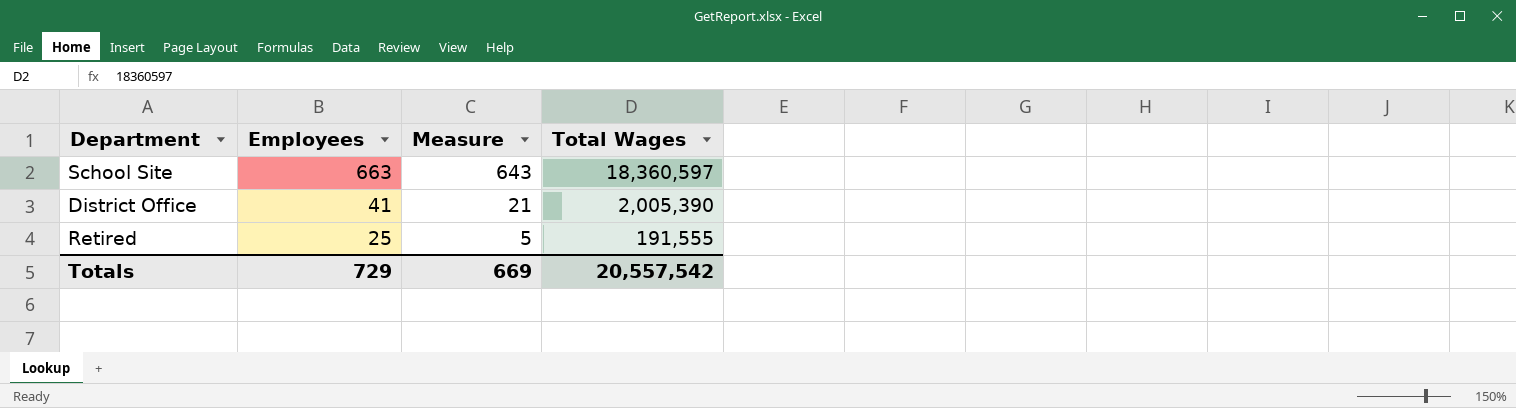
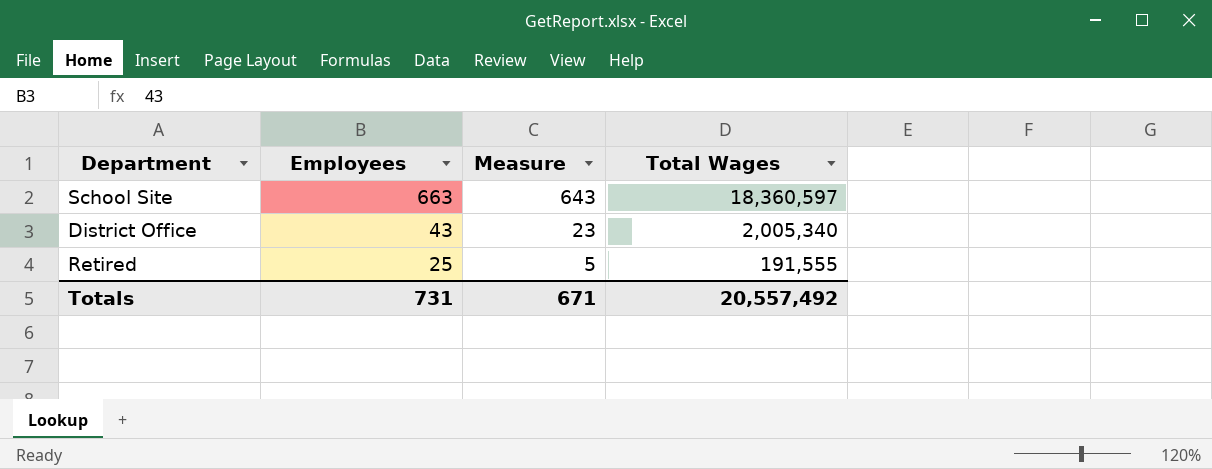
District Office | Employees: 41 -> 43
District Office | Measure: 21 -> 23
District Office | Total Wages: 2,005,390 -> 2,005,340
Totals | Employees: 729 -> 731
Totals | Measure: 669 -> 671
Totals | Total Wages: 20,557,542 -> 20,557,492

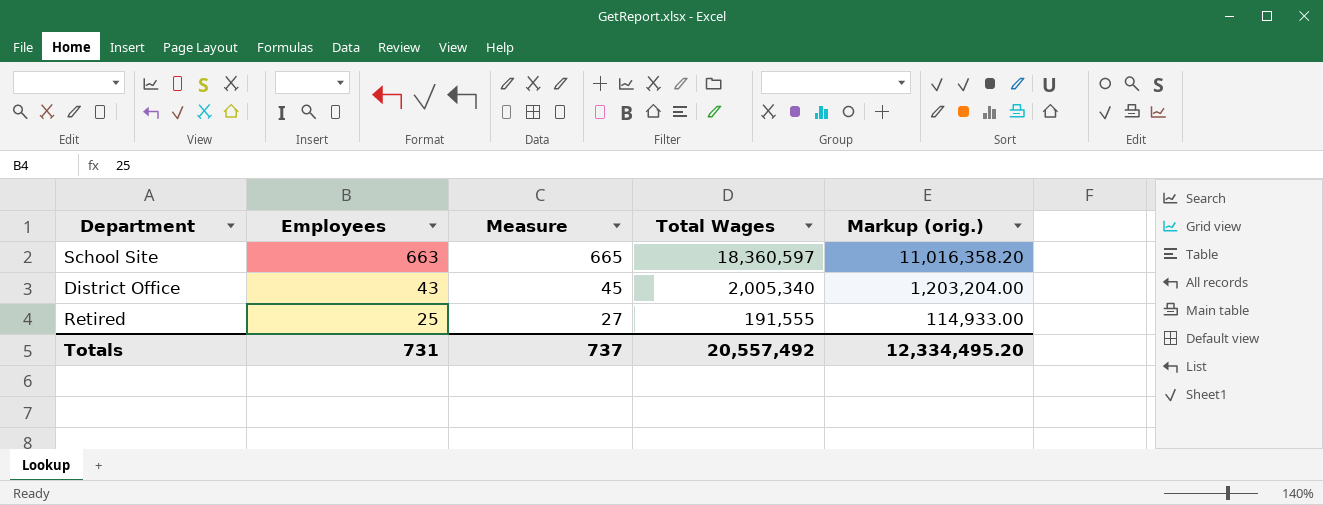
column Measure | formula: [Employees] - 20 -> [Employees] + 2
column Markup (orig.) | formula: none -> [Total Wages] * 0.6
Totals | Measure: 671 -> 737

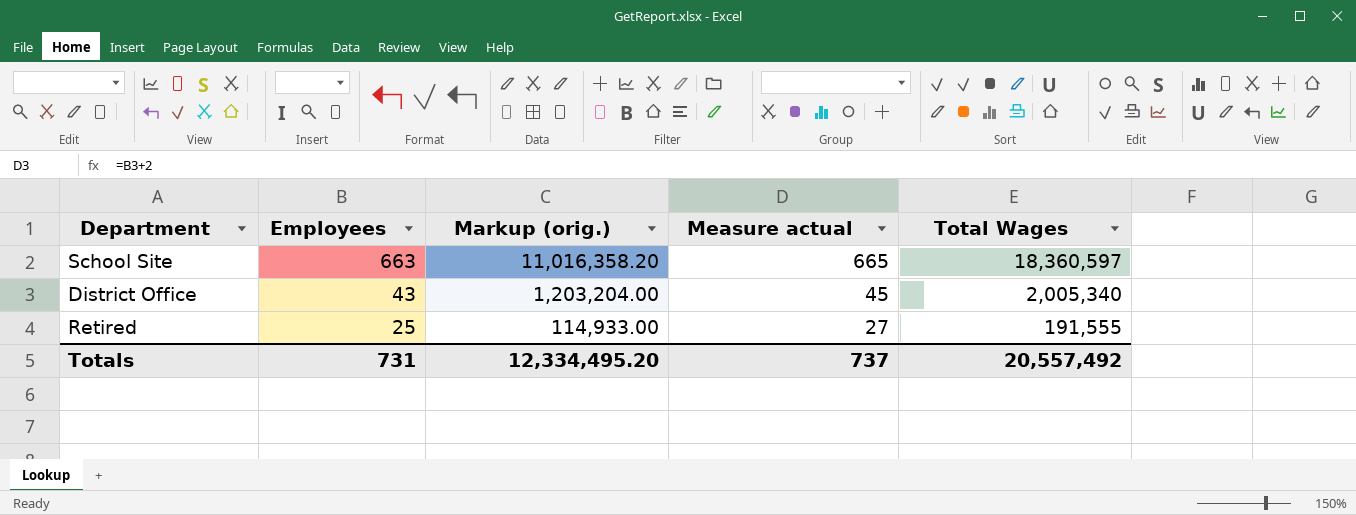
column Markup (orig.) | position: 5 -> 3
column name: Measure -> Measure actual

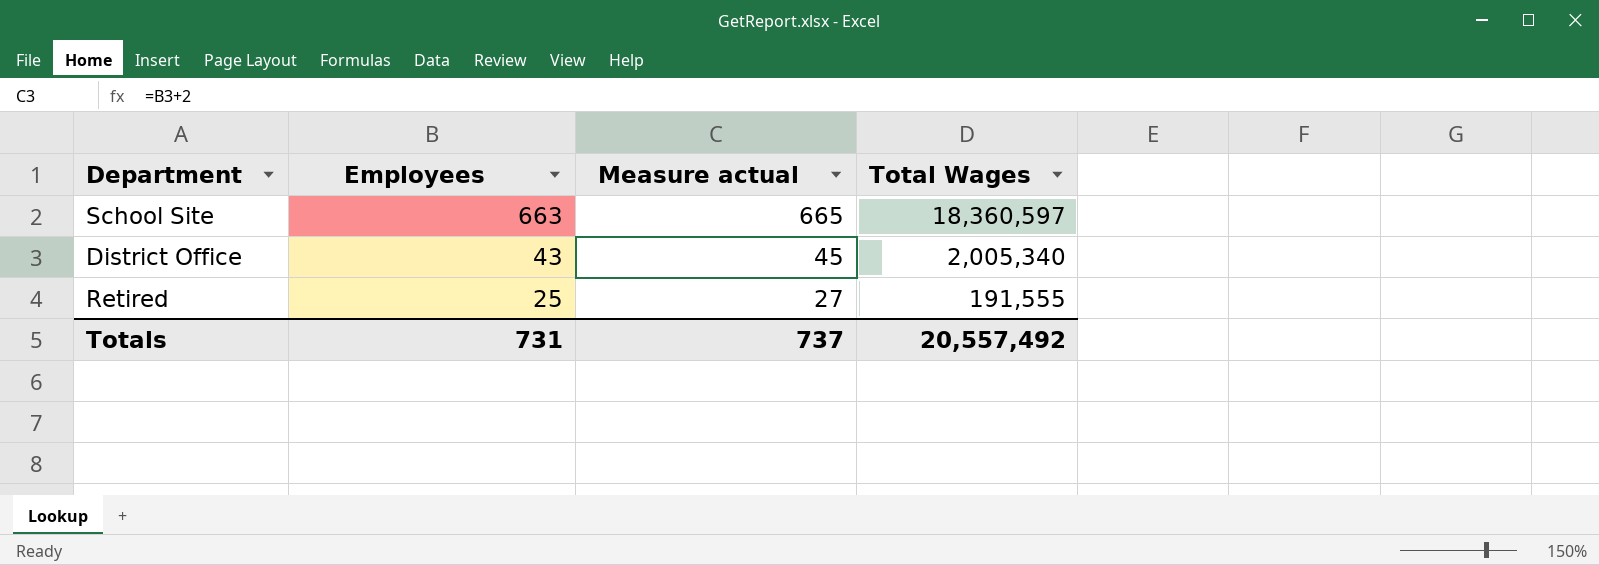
column Markup (orig.) | formula: [Total Wages] * 0.6 -> none

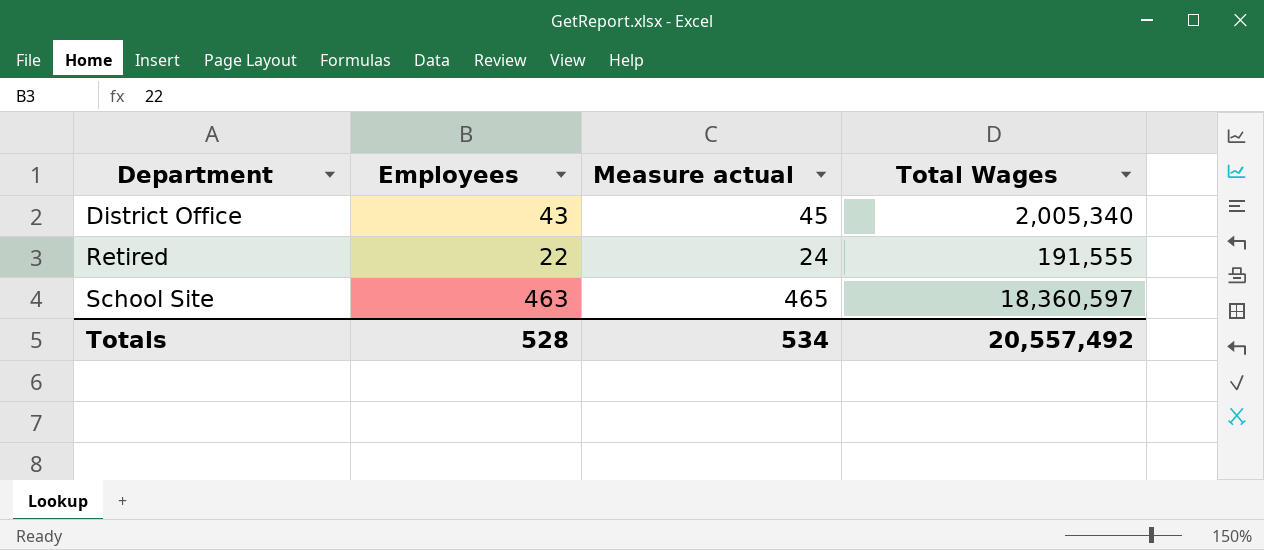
row order: Employees descending -> Department ascending
Retired | Employees: 25 -> 22
Retired | Measure actual: 27 -> 24
School Site | Employees: 663 -> 463
School Site | Measure actual: 665 -> 465
Totals | Employees: 731 -> 528
Totals | Measure actual: 737 -> 534

